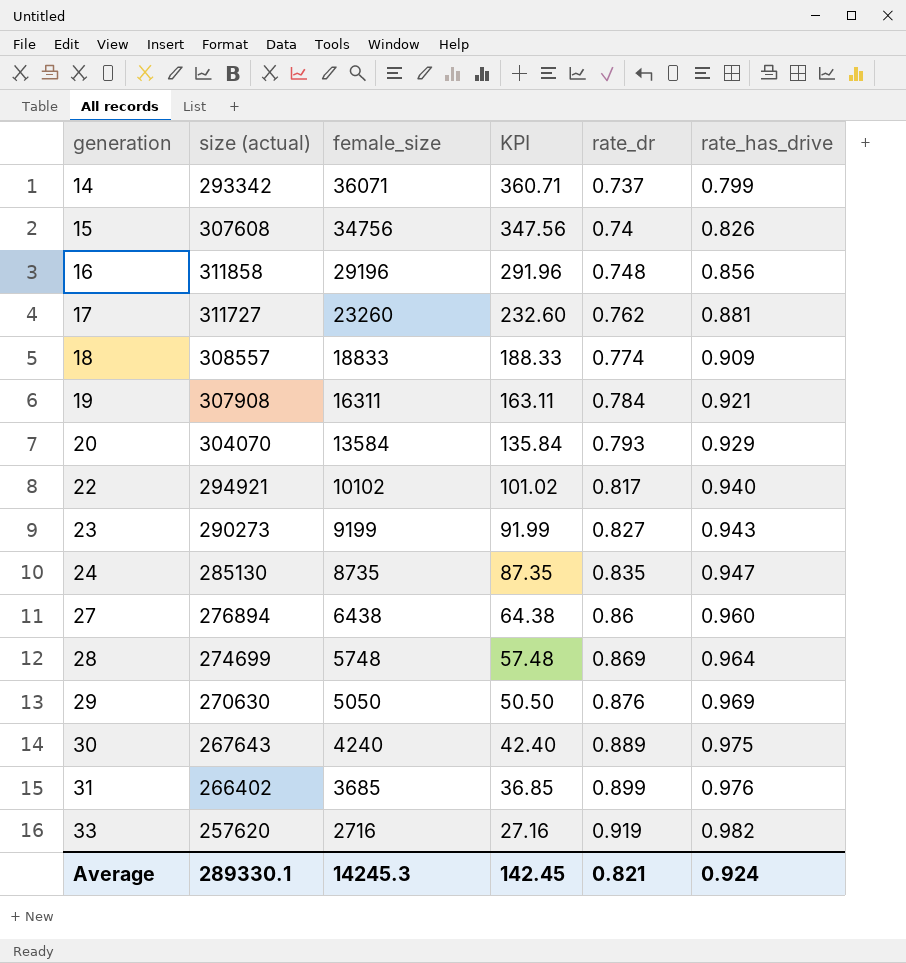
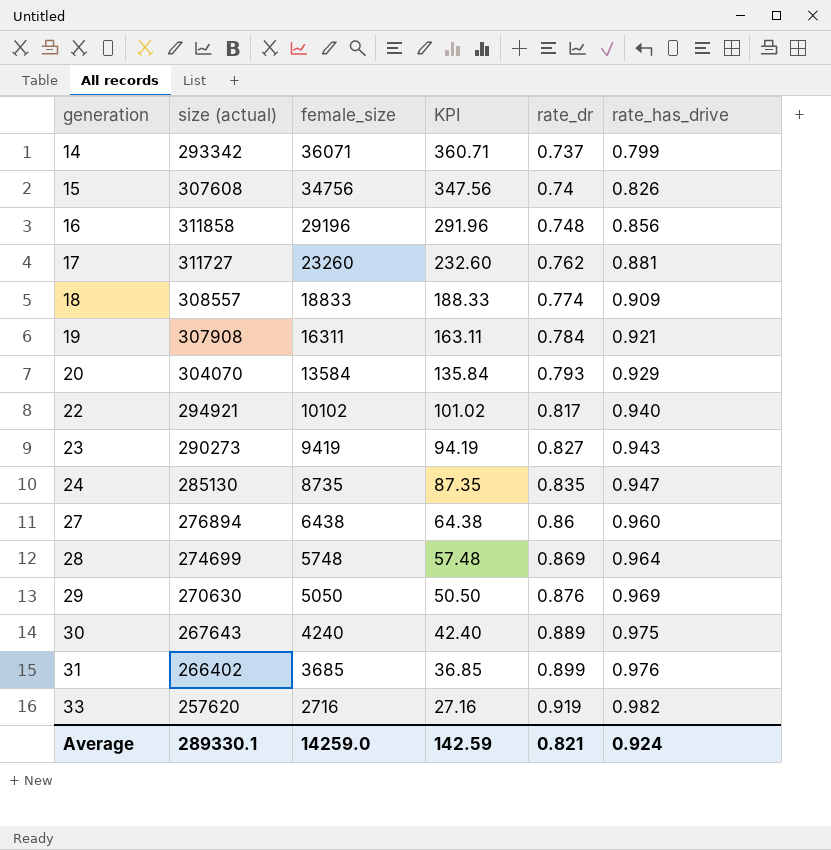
23 | female_size: 9199 -> 9419
23 | KPI: 91.99 -> 94.19
Average | female_size: 14245.3 -> 14259.0
Average | KPI: 142.45 -> 142.59

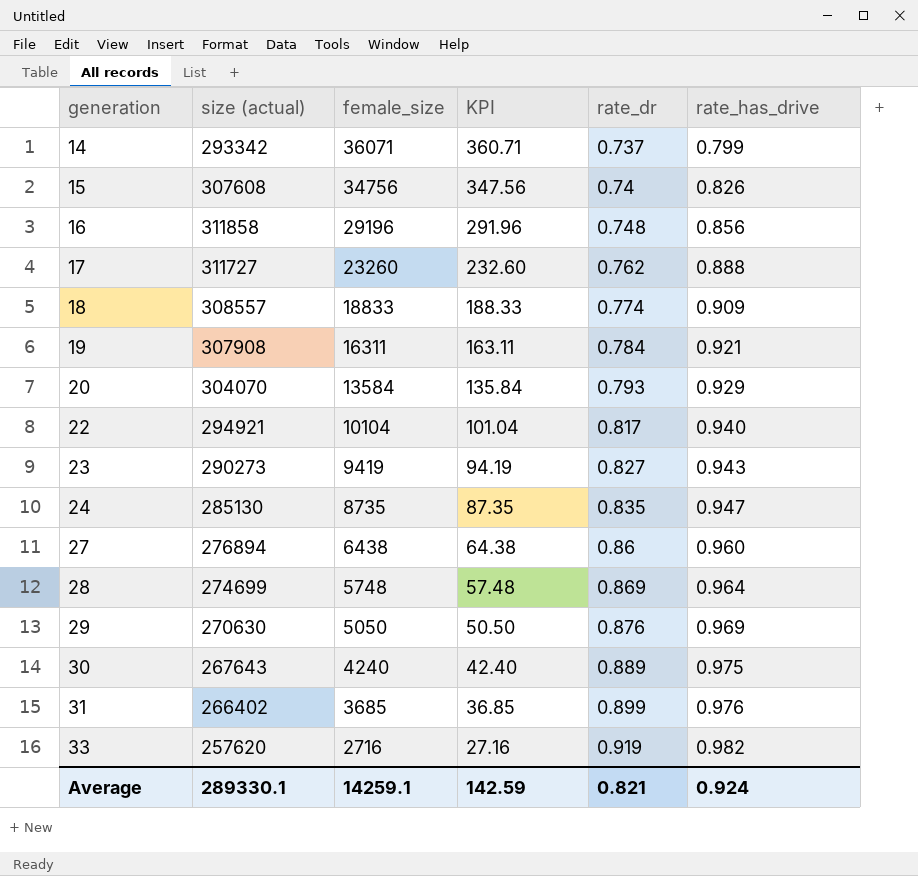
17 | rate_has_drive: 0.881 -> 0.888
22 | female_size: 10102 -> 10104
22 | KPI: 101.02 -> 101.04
Average | female_size: 14259.0 -> 14259.1

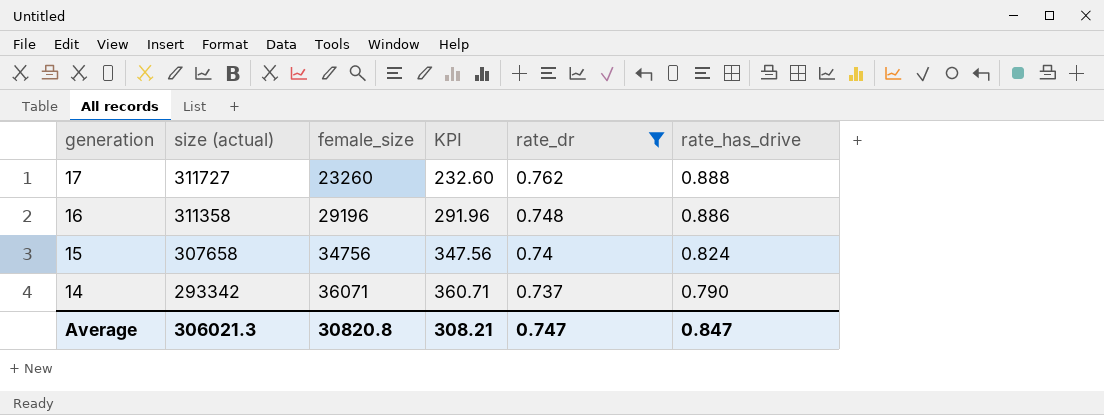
filter: none -> rate_dr <= 0.762
row order: generation ascending -> generation descending
16 | size (actual): 311858 -> 311358
16 | rate_has_drive: 0.856 -> 0.886
15 | size (actual): 307608 -> 307658
15 | rate_has_drive: 0.826 -> 0.824
14 | rate_has_drive: 0.799 -> 0.790
Average | size (actual): 289330.1 -> 306021.3
Average | female_size: 14259.1 -> 30820.8
Average | KPI: 142.59 -> 308.21
Average | rate_dr: 0.821 -> 0.747
Average | rate_has_drive: 0.924 -> 0.847

